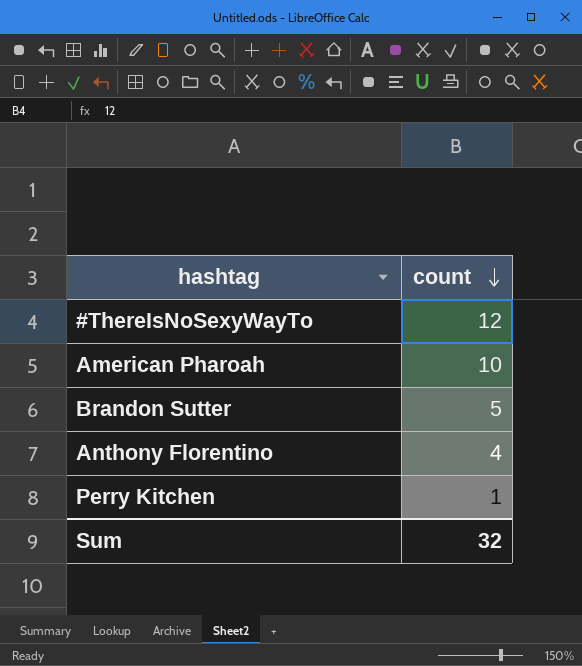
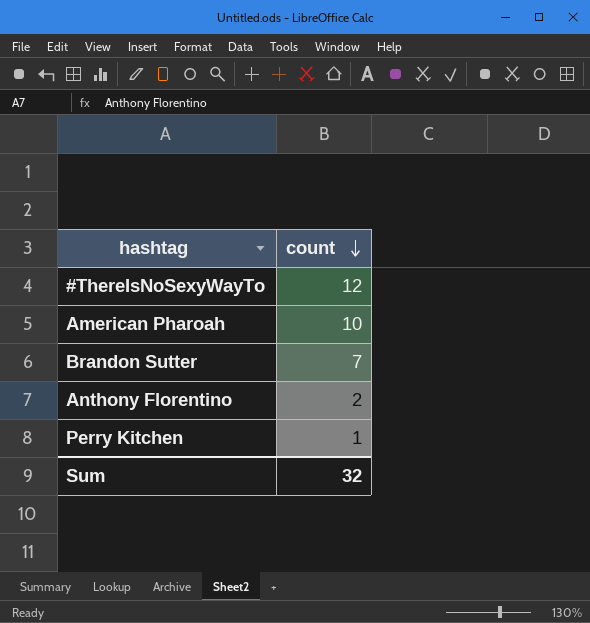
Brandon Sutter | count: 5 -> 7
Anthony Florentino | count: 4 -> 2

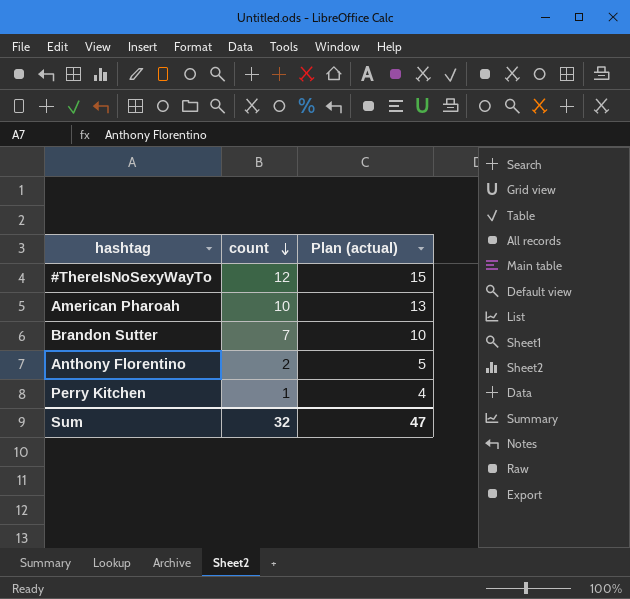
column Plan (actual) | formula: none -> [count] + 3

